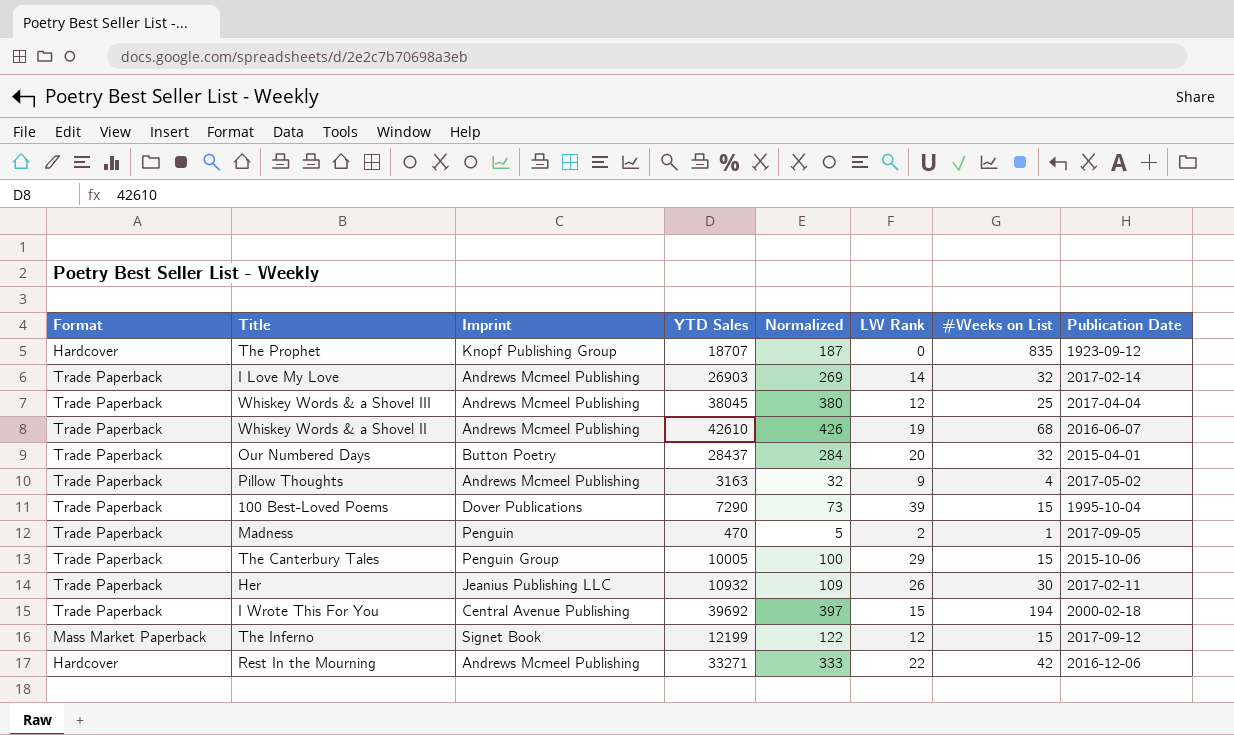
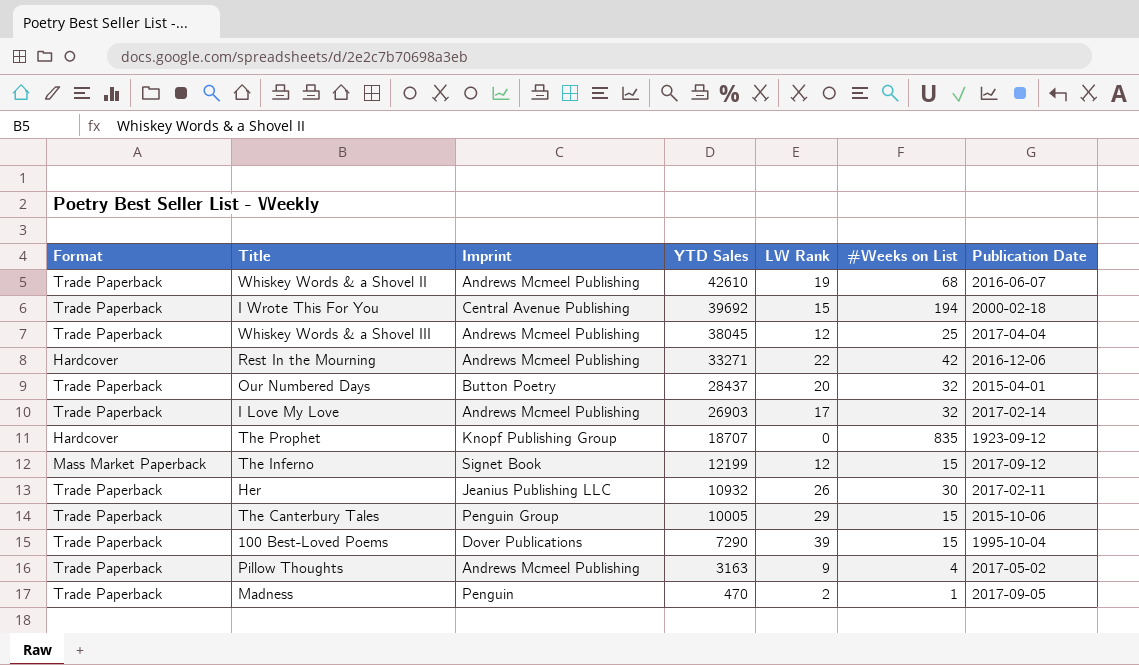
row order: none -> YTD Sales descending
column Normalized | formula: [YTD Sales] * 0.01 -> none
I Love My Love | LW Rank: 14 -> 17

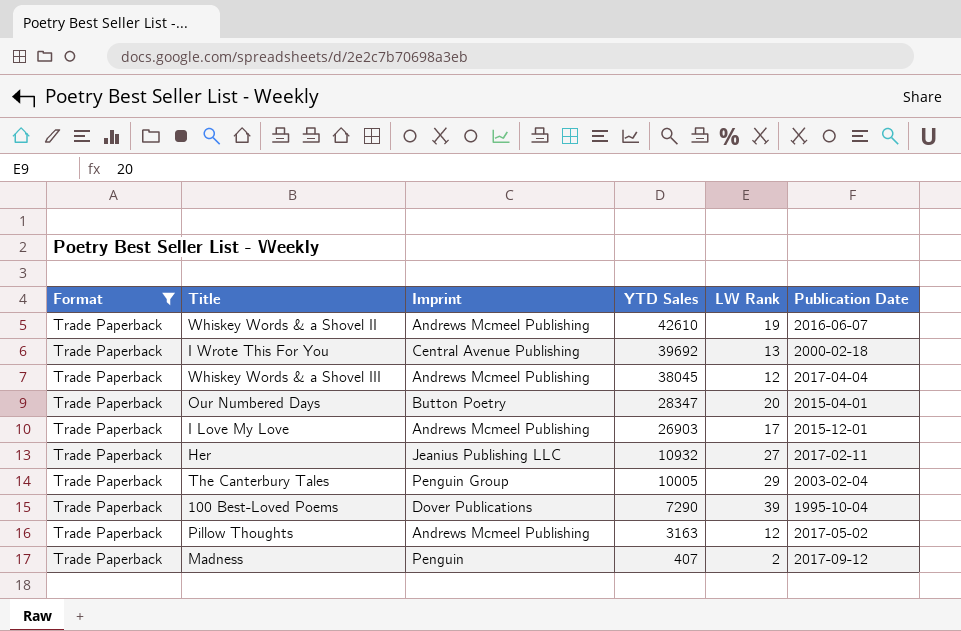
filter: none -> Format = Trade Paperback
column #Weeks on List | position: 6 -> none
I Wrote This For You | LW Rank: 15 -> 13
Our Numbered Days | YTD Sales: 28437 -> 28347
I Love My Love | Publication Date: 2017-02-14 -> 2015-12-01
Her | LW Rank: 26 -> 27
The Canterbury Tales | Publication Date: 2015-10-06 -> 2003-02-04
Pillow Thoughts | LW Rank: 9 -> 12
Madness | YTD Sales: 470 -> 407
Madness | Publication Date: 2017-09-05 -> 2017-09-12

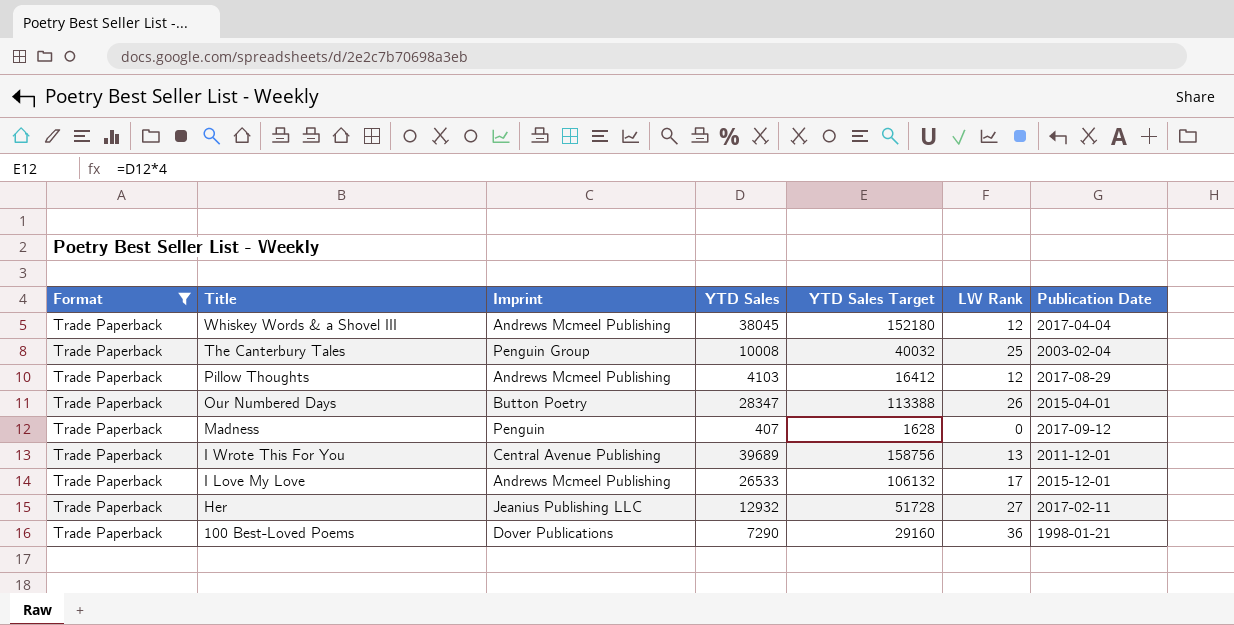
row order: YTD Sales descending -> Title descending
column YTD Sales Target | formula: none -> [YTD Sales] * 4
row Whiskey Words & a Shovel II: Trade Paperback | Andrews Mcmeel Publishing | 42610 | 19 | 2016-06-07 -> none
The Canterbury Tales | YTD Sales: 10005 -> 10008
The Canterbury Tales | LW Rank: 29 -> 25
Pillow Thoughts | YTD Sales: 3163 -> 4103
Pillow Thoughts | Publication Date: 2017-05-02 -> 2017-08-29
Our Numbered Days | LW Rank: 20 -> 26
Madness | LW Rank: 2 -> 0
I Wrote This For You | YTD Sales: 39692 -> 39689
I Wrote This For You | Publication Date: 2000-02-18 -> 2011-12-01
I Love My Love | YTD Sales: 26903 -> 26533
Her | YTD Sales: 10932 -> 12932
100 Best-Loved Poems | LW Rank: 39 -> 36
100 Best-Loved Poems | Publication Date: 1995-10-04 -> 1998-01-21

